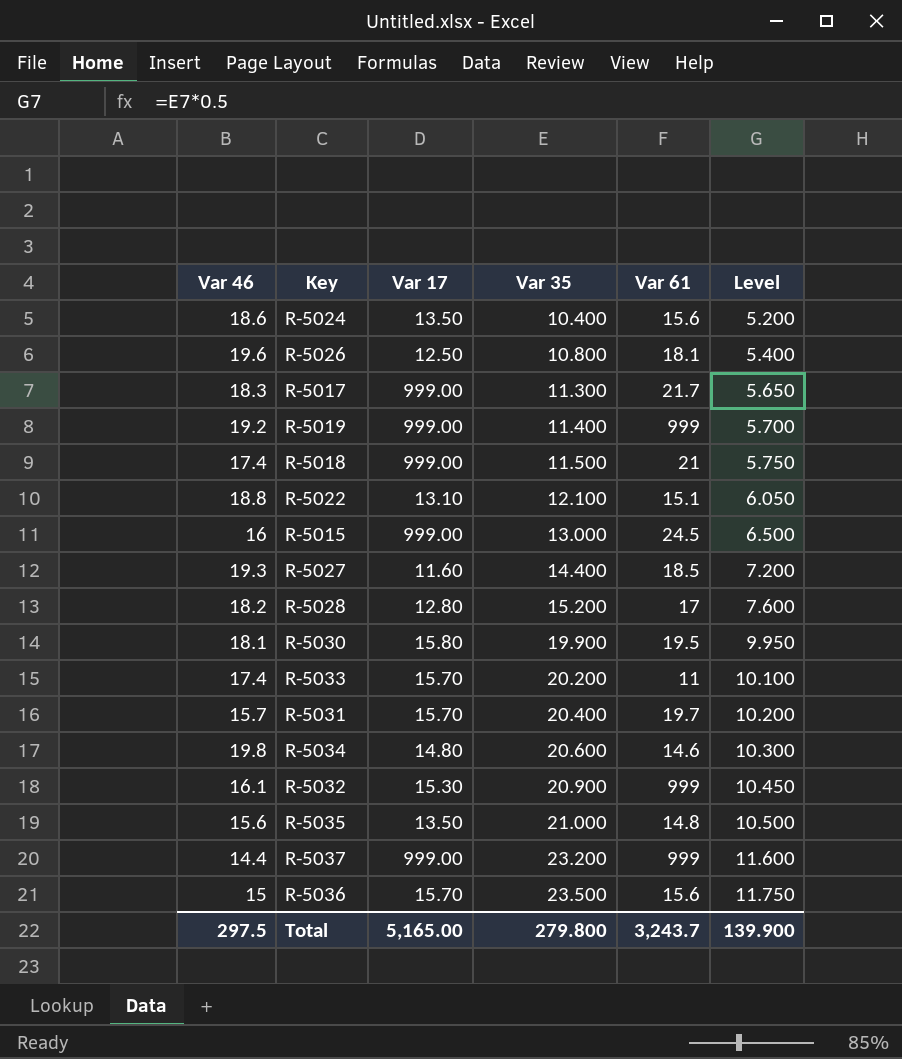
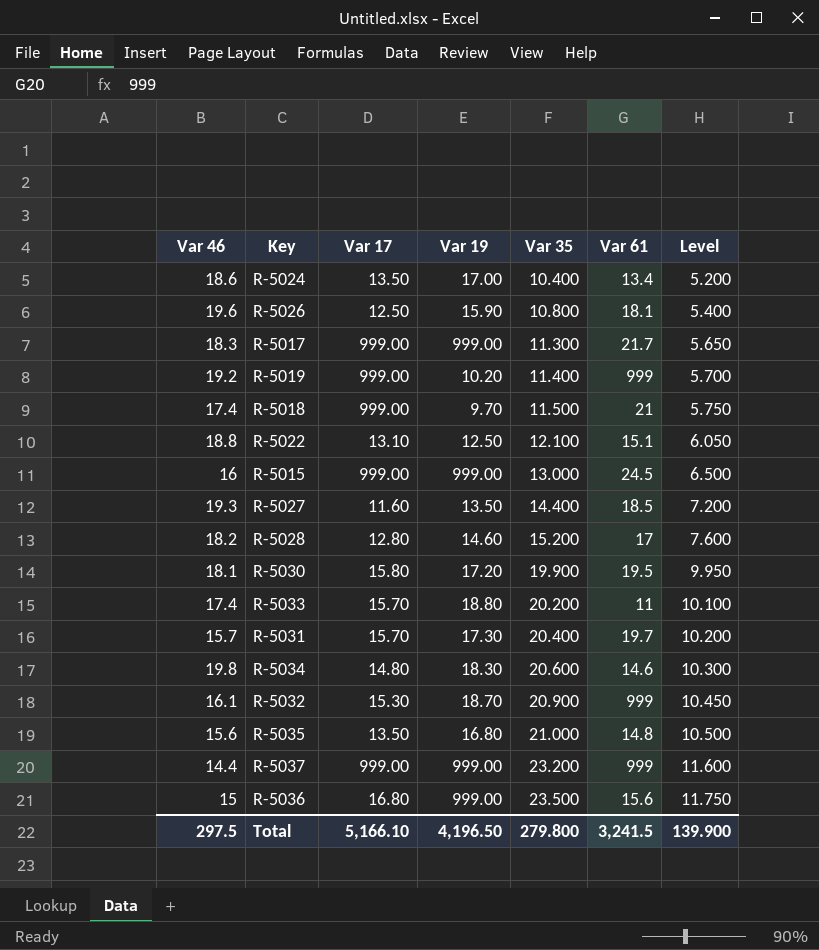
column Var 19 | position: none -> 4
R-5024 | Var 61: 15.6 -> 13.4
R-5036 | Var 17: 15.70 -> 16.80
Total | Var 17: 5,165.00 -> 5,166.10
Total | Var 61: 3,243.7 -> 3,241.5

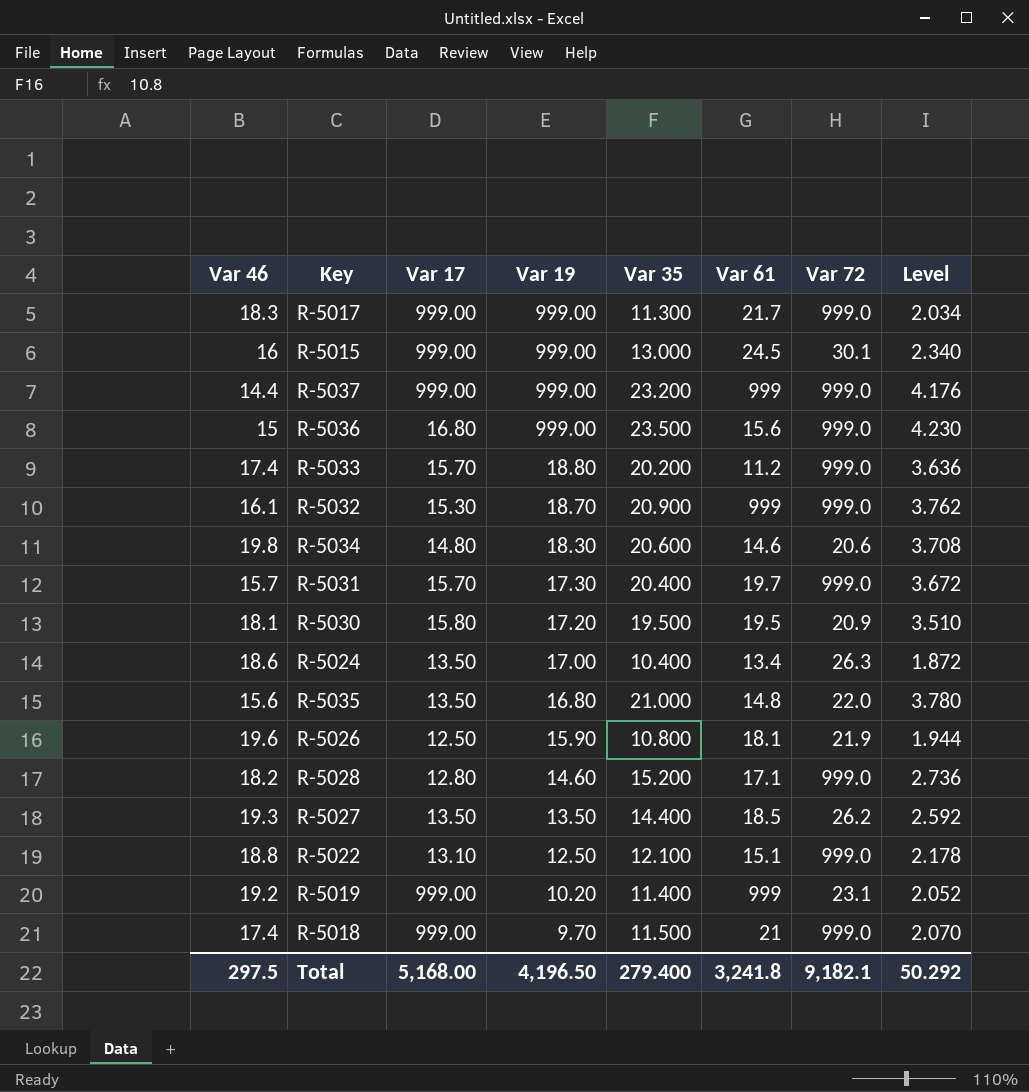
row order: Var 35 ascending -> Var 19 descending
column Var 72 | position: none -> 7
column Level | formula: [Var 35] * 0.5 -> [Var 35] * 0.18
R-5033 | Var 61: 11 -> 11.2
R-5030 | Var 35: 19.900 -> 19.500
R-5028 | Var 61: 17 -> 17.1
R-5027 | Var 17: 11.60 -> 13.50
Total | Var 17: 5,166.10 -> 5,168.00
Total | Var 35: 279.800 -> 279.400
Total | Var 61: 3,241.5 -> 3,241.8
Total | Level: 139.900 -> 50.292

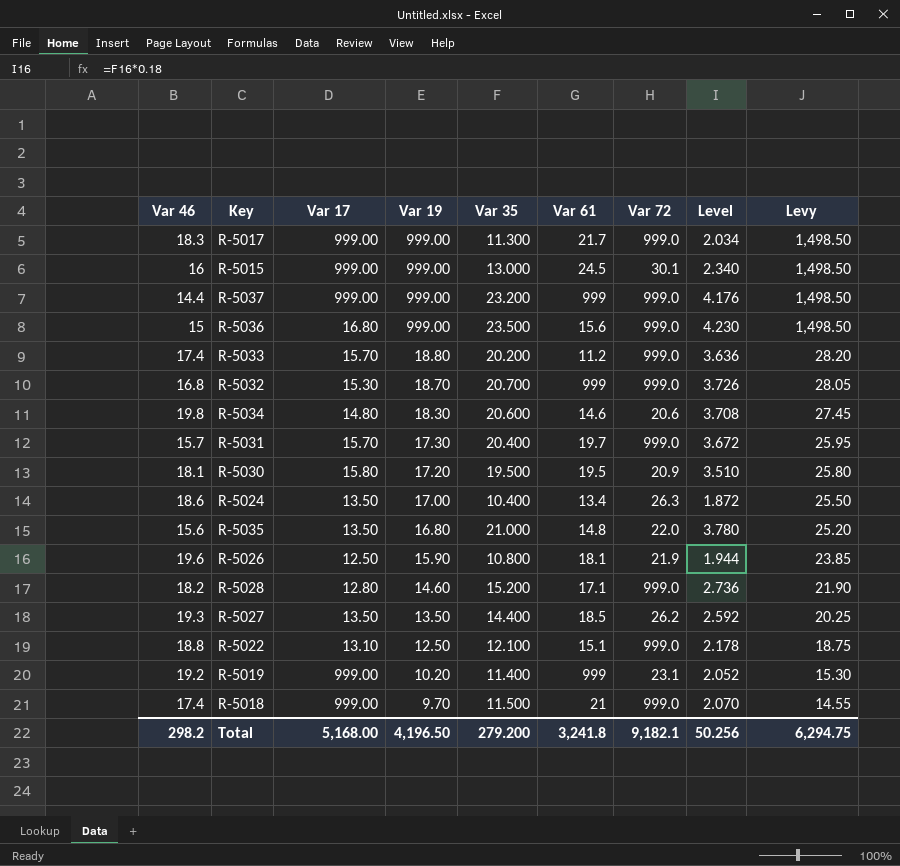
column Levy | formula: none -> [Var 19] * 1.5
R-5032 | Var 46: 16.1 -> 16.8
R-5032 | Var 35: 20.900 -> 20.700
R-5032 | Level: 3.762 -> 3.726
Total | Var 46: 297.5 -> 298.2
Total | Var 35: 279.400 -> 279.200
Total | Level: 50.292 -> 50.256

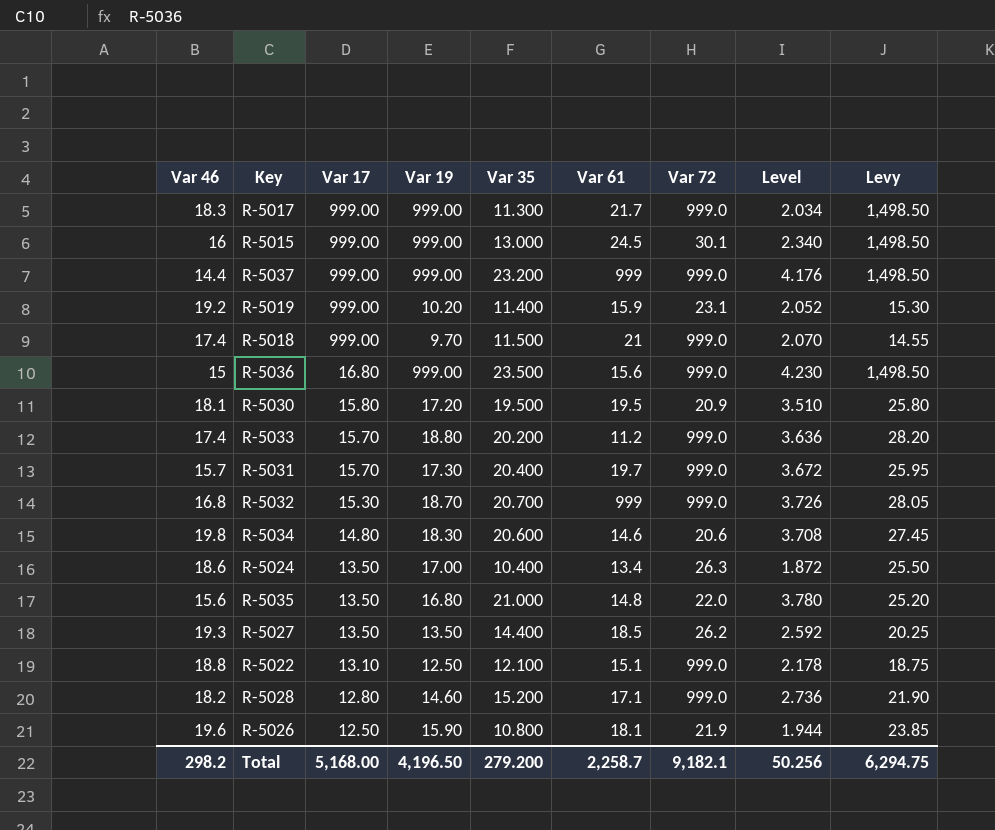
row order: Var 19 descending -> Var 17 descending
R-5019 | Var 61: 999 -> 15.9
Total | Var 61: 3,241.8 -> 2,258.7

